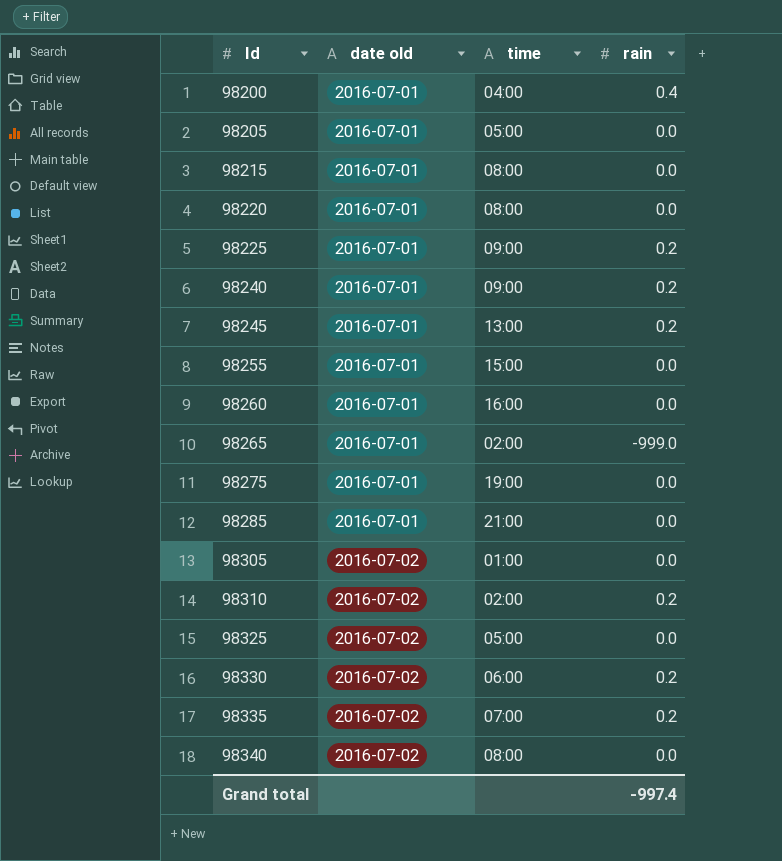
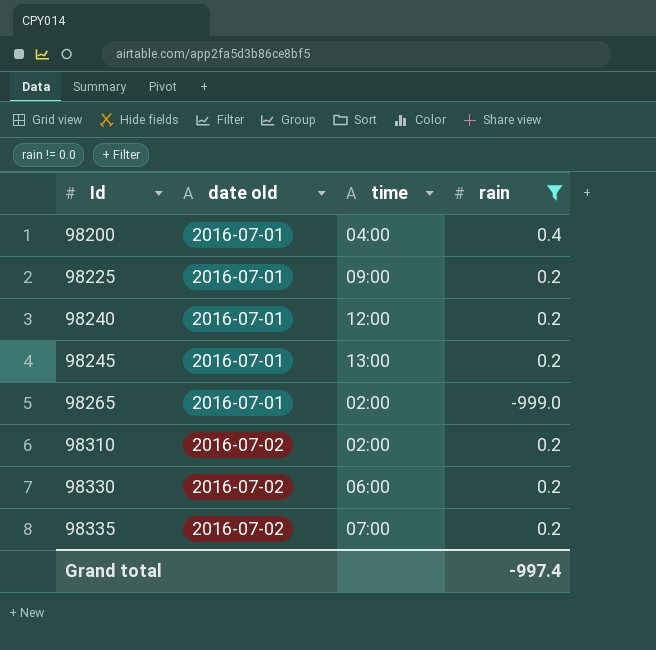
filter: none -> rain != 0.0
98240 | time: 09:00 -> 12:00

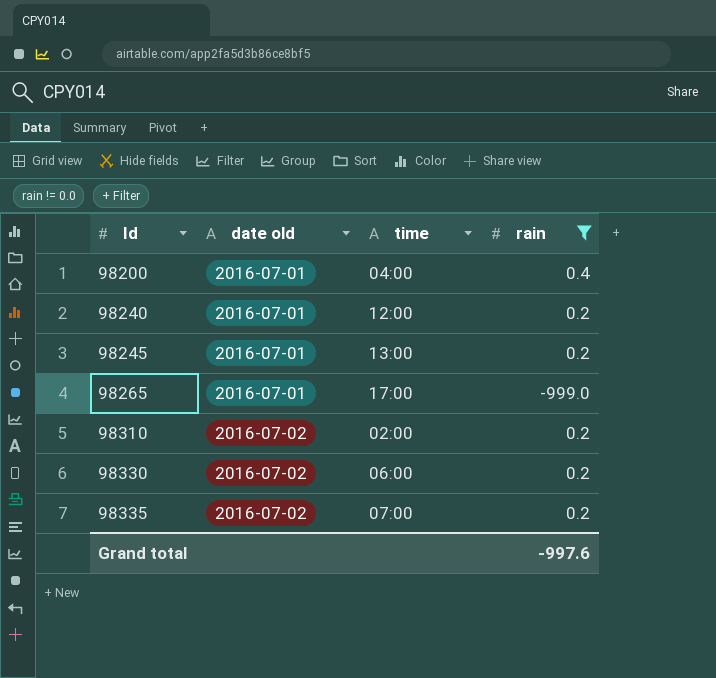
row 98225: 2016-07-01 | 09:00 | 0.2 -> none
98265 | time: 02:00 -> 17:00
Grand total | rain: -997.4 -> -997.6

